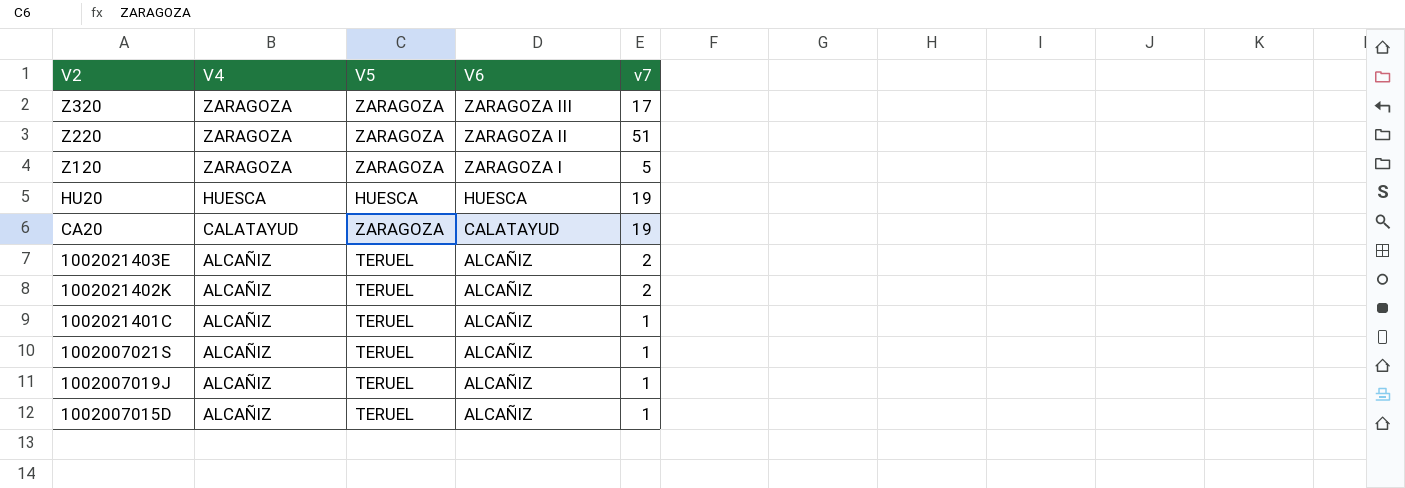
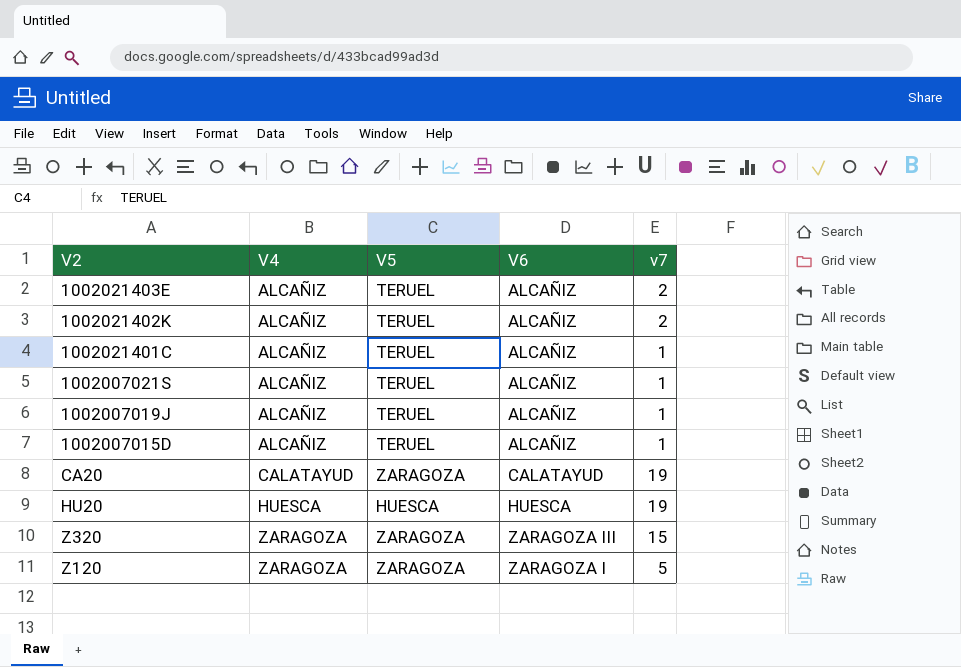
row order: V2 descending -> V4 ascending
row Z220: ZARAGOZA | ZARAGOZA | ZARAGOZA II | 51 -> none
Z320 | v7: 17 -> 15

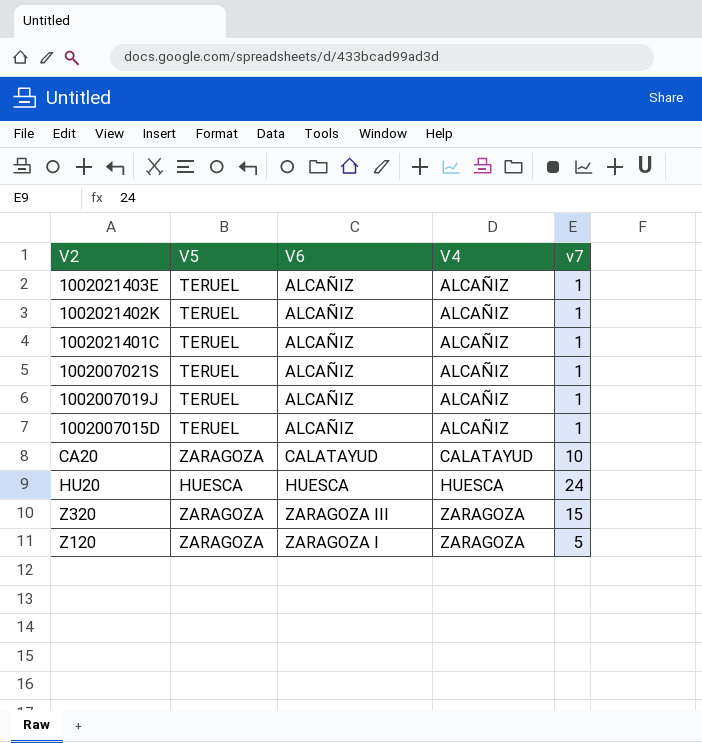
column V4 | position: 2 -> 4
1002021403E | v7: 2 -> 1
1002021402K | v7: 2 -> 1
CA20 | v7: 19 -> 10
HU20 | v7: 19 -> 24

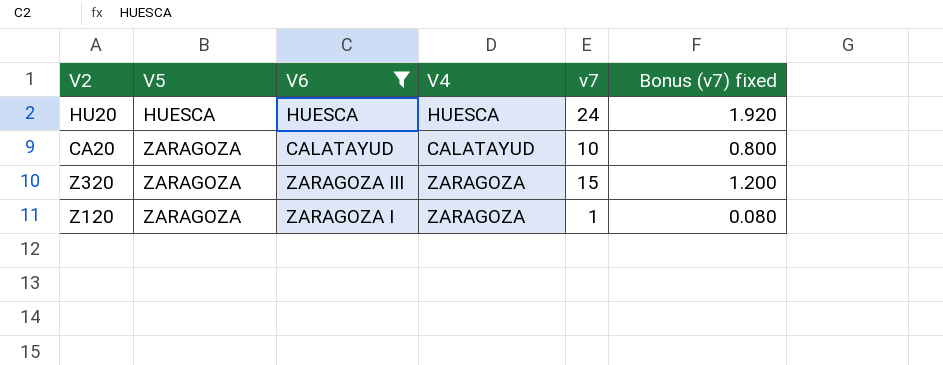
filter: none -> V6 != ALCAÑIZ
row order: V4 ascending -> V5 ascending
column Bonus (v7) fixed | formula: none -> [v7] * 0.08
Z120 | v7: 5 -> 1

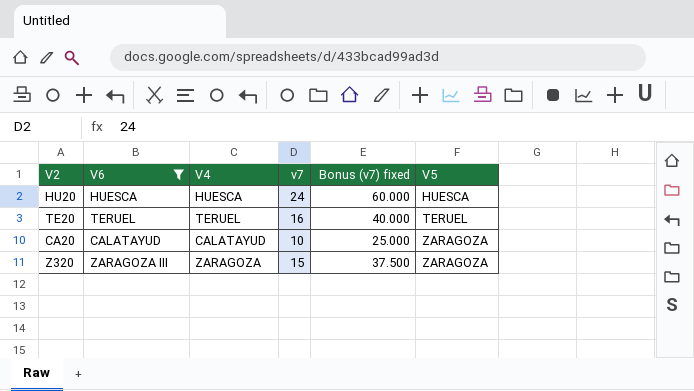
column Bonus (v7) fixed | formula: [v7] * 0.08 -> [v7] * 2.5
column V5 | position: 2 -> 6
row Z120: ZARAGOZA | ZARAGOZA I | ZARAGOZA | 1 | 0.080 -> none
row TE20: none -> TERUEL | TERUEL | 16 | 40.000 | TERUEL

